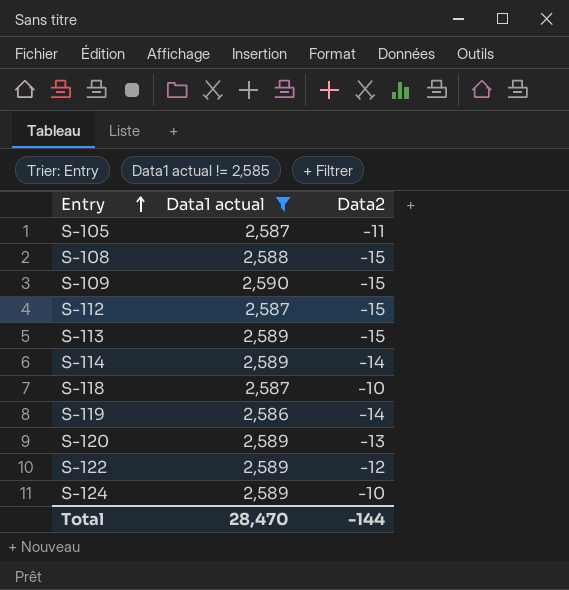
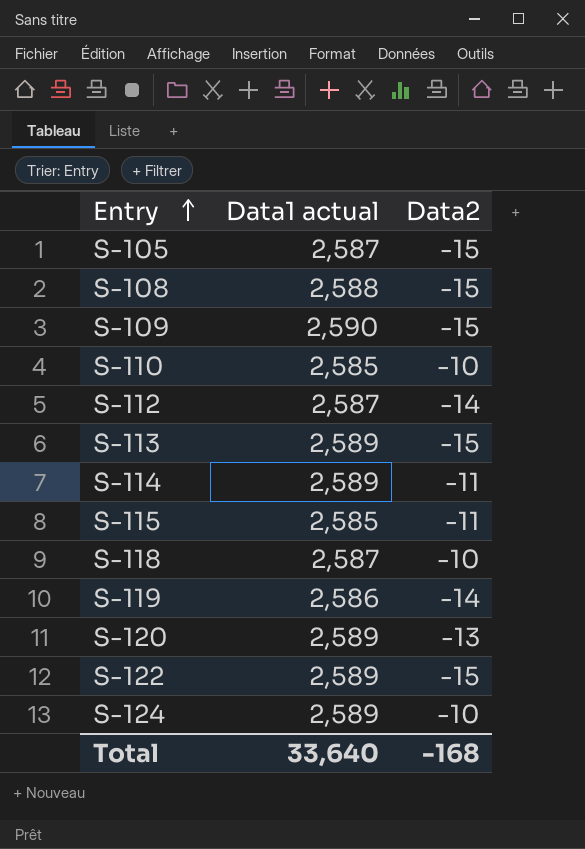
filter: Data1 actual != 2,585 -> none
S-105 | Data2: -11 -> -15
S-112 | Data2: -15 -> -14
S-114 | Data2: -14 -> -11
S-122 | Data2: -12 -> -15
Total | Data1 actual: 28,470 -> 33,640
Total | Data2: -144 -> -168

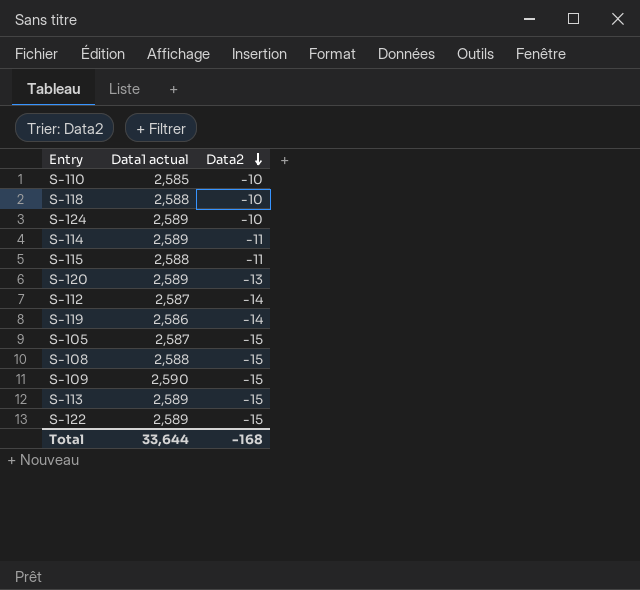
row order: Entry ascending -> Data2 descending
S-118 | Data1 actual: 2,587 -> 2,588
S-115 | Data1 actual: 2,585 -> 2,588
Total | Data1 actual: 33,640 -> 33,644

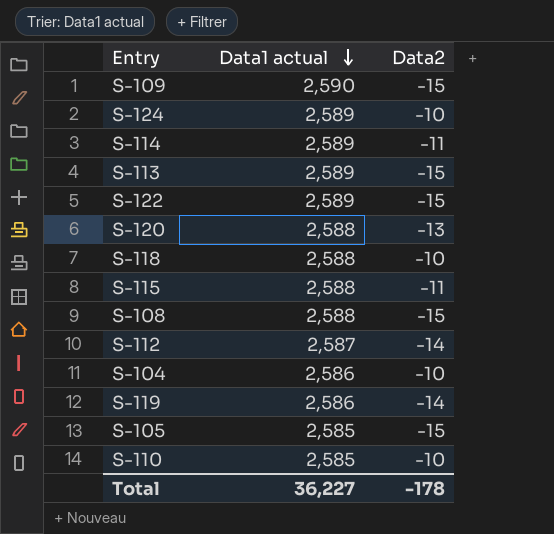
row order: Data2 descending -> Data1 actual descending
S-120 | Data1 actual: 2,589 -> 2,588
row S-104: none -> 2,586 | -10
S-105 | Data1 actual: 2,587 -> 2,585
Total | Data1 actual: 33,644 -> 36,227
Total | Data2: -168 -> -178

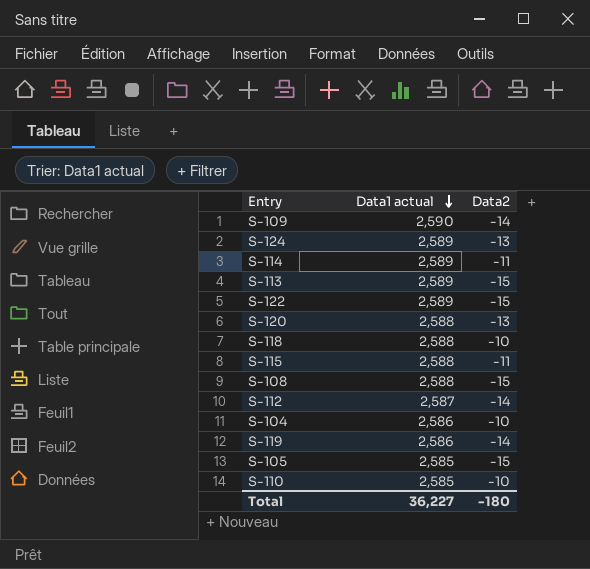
S-109 | Data2: -15 -> -14
S-124 | Data2: -10 -> -13
Total | Data2: -178 -> -180

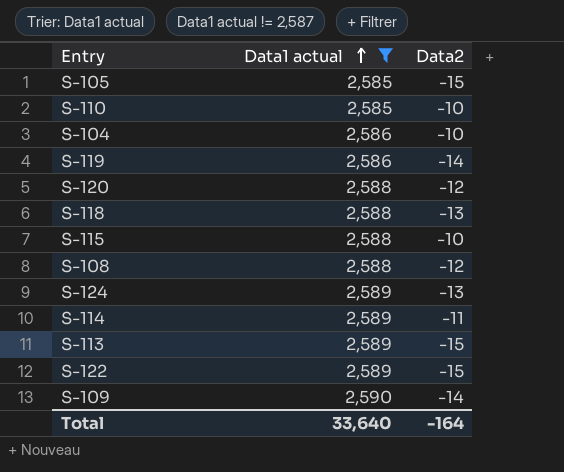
filter: none -> Data1 actual != 2,587
row order: Data1 actual descending -> Data1 actual ascending
S-120 | Data2: -13 -> -12
S-118 | Data2: -10 -> -13
S-115 | Data2: -11 -> -10
S-108 | Data2: -15 -> -12
Total | Data1 actual: 36,227 -> 33,640
Total | Data2: -180 -> -164

